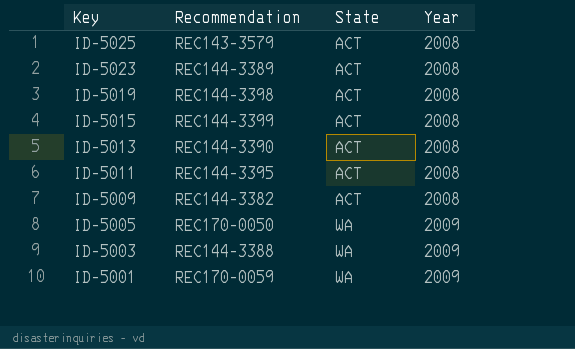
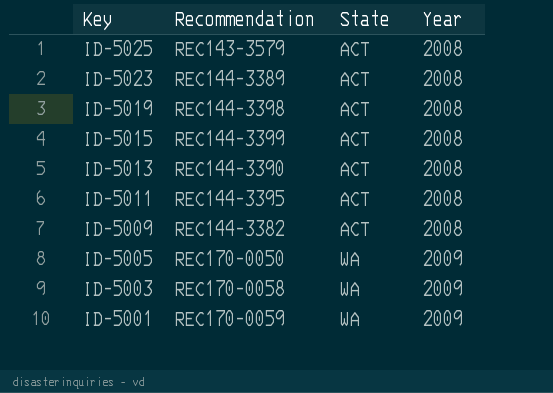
ID-5003 | Recommendation: REC144-3388 -> REC170-0058

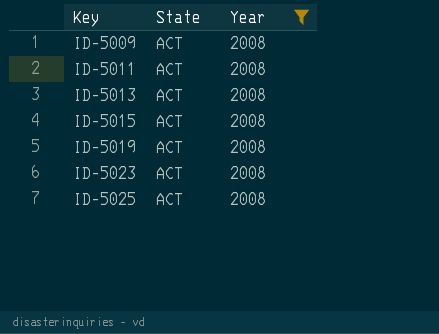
filter: none -> Year = 2008
row order: Key descending -> Key ascending
column Recommendation | position: 2 -> none

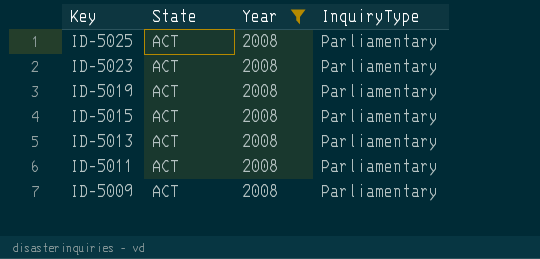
row order: Key ascending -> Key descending
column InquiryType | position: none -> 4

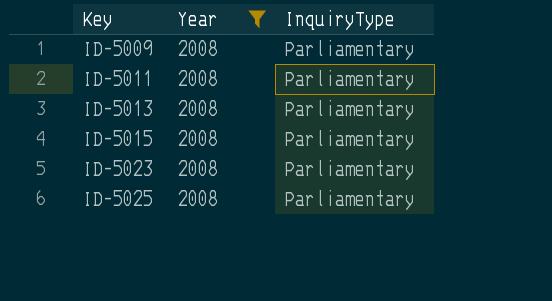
row order: Key descending -> Key ascending
column State | position: 2 -> none
row ID-5019: ACT | 2008 | Parliamentary -> none

